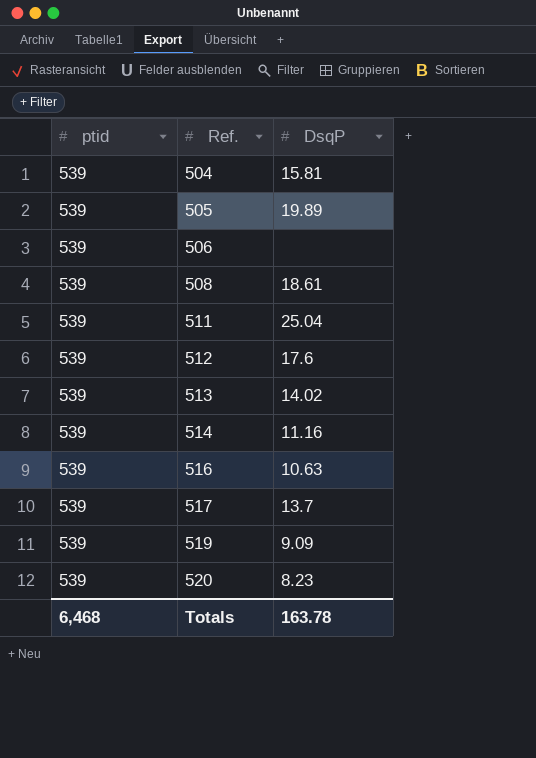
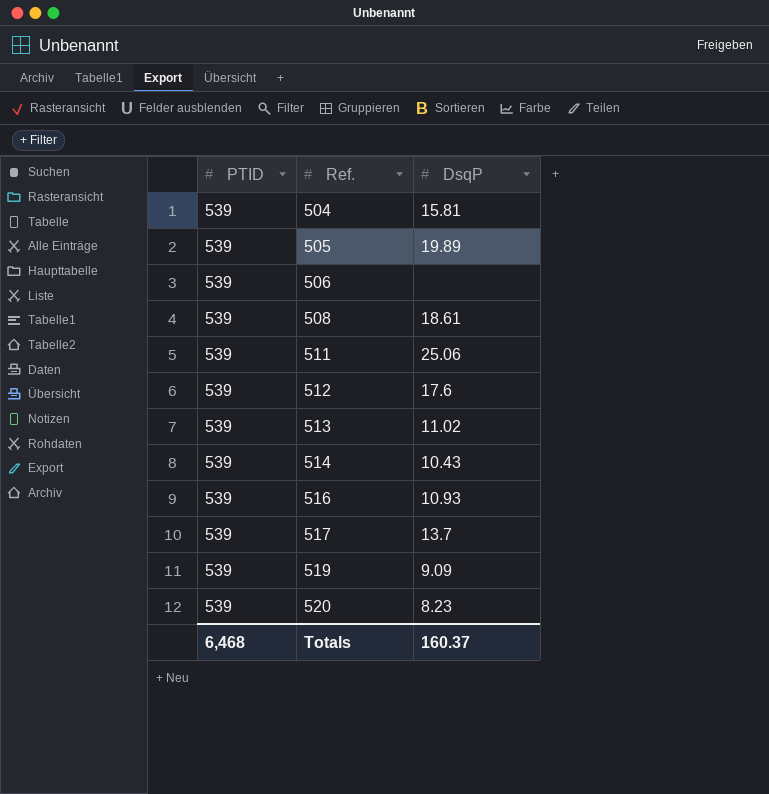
column name: ptid -> PTID
511 | DsqP: 25.04 -> 25.06
513 | DsqP: 14.02 -> 11.02
514 | DsqP: 11.16 -> 10.43
516 | DsqP: 10.63 -> 10.93
Totals | DsqP: 163.78 -> 160.37

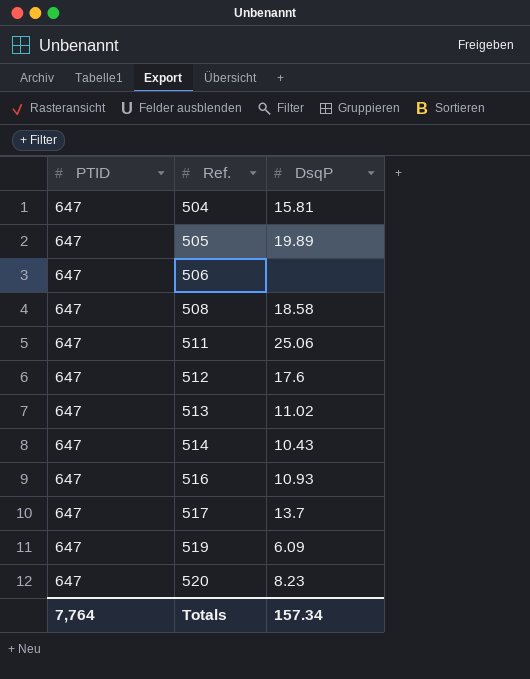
504 | PTID: 539 -> 647
505 | PTID: 539 -> 647
506 | PTID: 539 -> 647
508 | PTID: 539 -> 647
508 | DsqP: 18.61 -> 18.58
511 | PTID: 539 -> 647
512 | PTID: 539 -> 647
513 | PTID: 539 -> 647
514 | PTID: 539 -> 647
516 | PTID: 539 -> 647
517 | PTID: 539 -> 647
519 | PTID: 539 -> 647
519 | DsqP: 9.09 -> 6.09
520 | PTID: 539 -> 647
Totals | PTID: 6,468 -> 7,764
Totals | DsqP: 160.37 -> 157.34

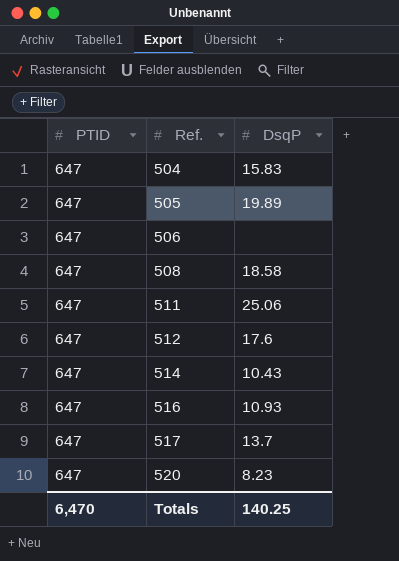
row 513: 647 | 11.02 -> none
row 519: 647 | 6.09 -> none
504 | DsqP: 15.81 -> 15.83
Totals | PTID: 7,764 -> 6,470
Totals | DsqP: 157.34 -> 140.25

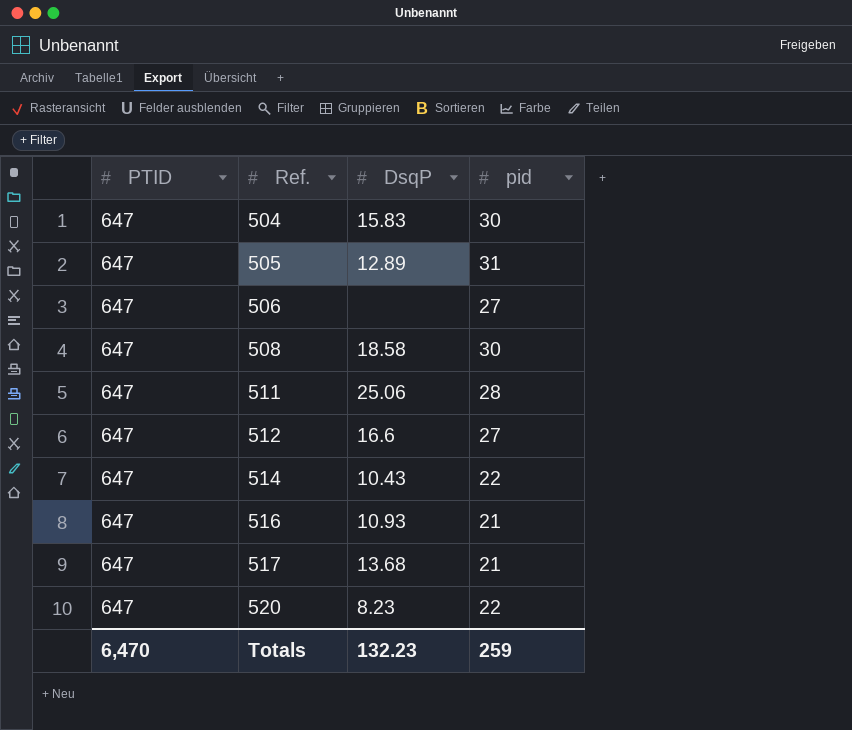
column pid | position: none -> 4
505 | DsqP: 19.89 -> 12.89
512 | DsqP: 17.6 -> 16.6
517 | DsqP: 13.7 -> 13.68
Totals | DsqP: 140.25 -> 132.23

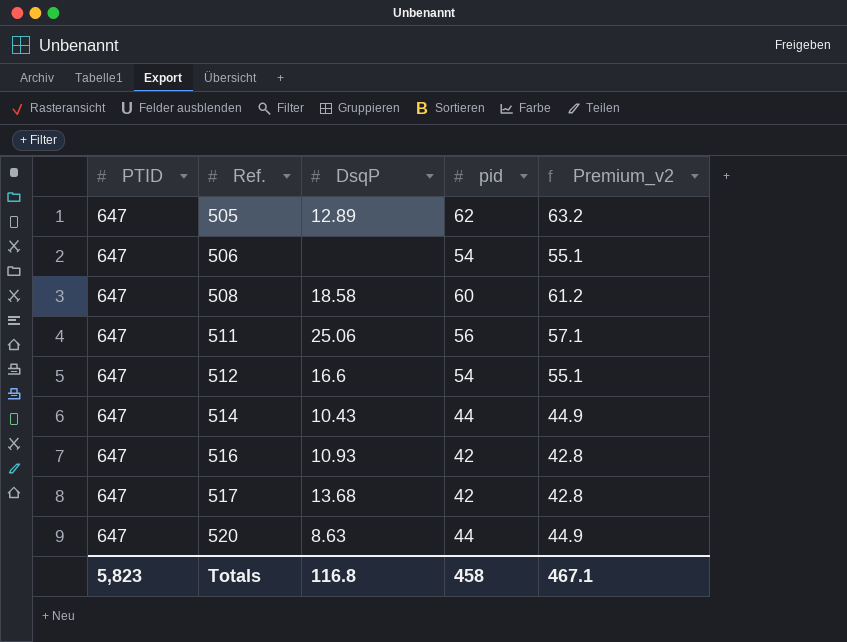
column Premium_v2 | formula: none -> [pid] * 1.02
row 504: 647 | 15.83 | 30 -> none
505 | pid: 31 -> 62
506 | pid: 27 -> 54
508 | pid: 30 -> 60
511 | pid: 28 -> 56
512 | pid: 27 -> 54
514 | pid: 22 -> 44
516 | pid: 21 -> 42
517 | pid: 21 -> 42
520 | DsqP: 8.23 -> 8.63
520 | pid: 22 -> 44
Totals | PTID: 6,470 -> 5,823
Totals | DsqP: 132.23 -> 116.8
Totals | pid: 259 -> 458

